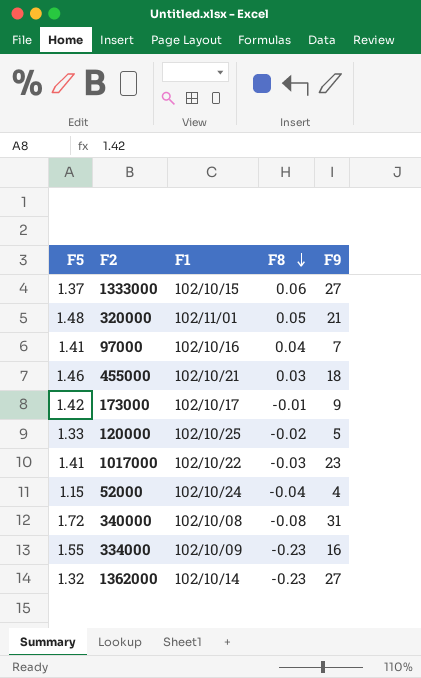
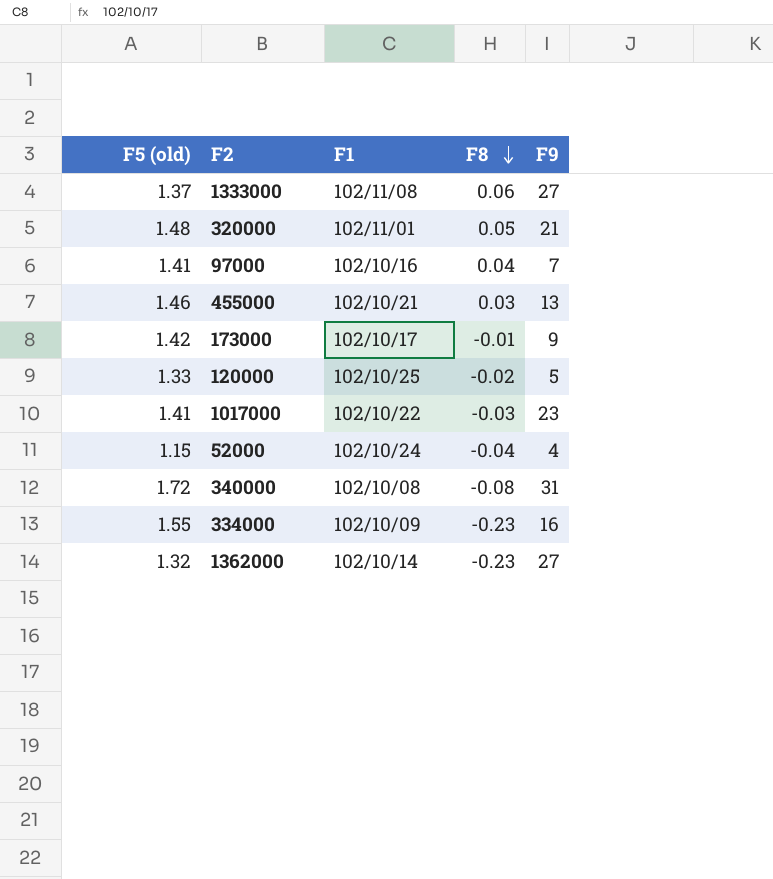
column name: F5 -> F5 (old)
1333000 | F1: 102/10/15 -> 102/11/08
455000 | F9: 18 -> 13

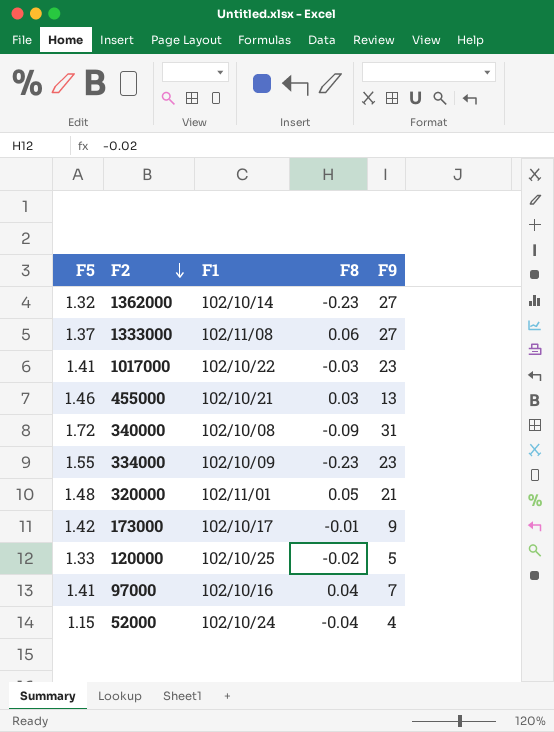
row order: F8 descending -> F2 descending
column name: F5 (old) -> F5
340000 | F8: -0.08 -> -0.09
334000 | F9: 16 -> 23

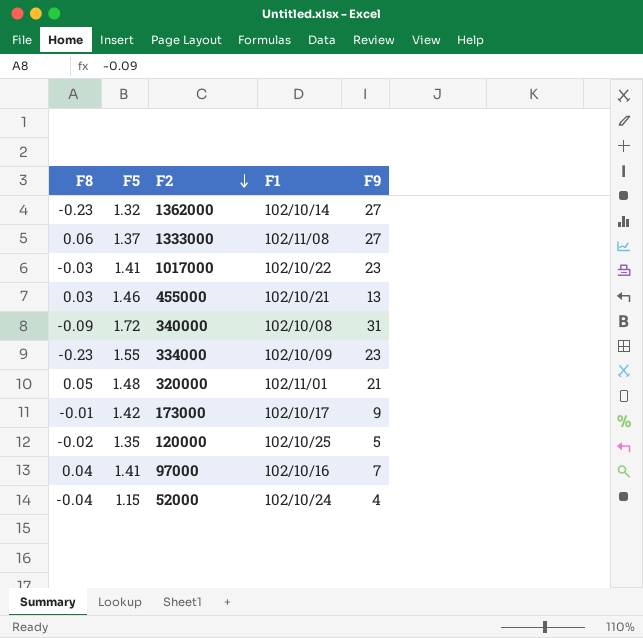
column F8 | position: 4 -> 1
120000 | F5: 1.33 -> 1.35

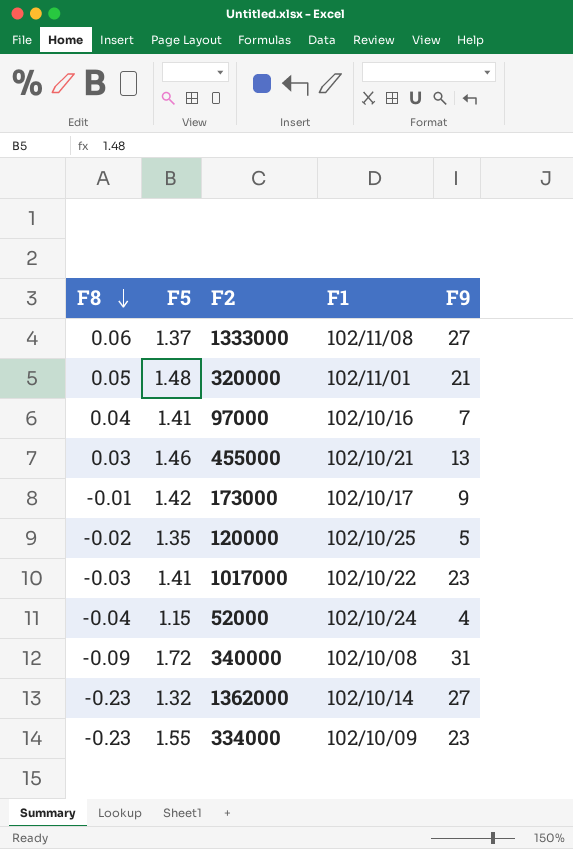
row order: F2 descending -> F8 descending

